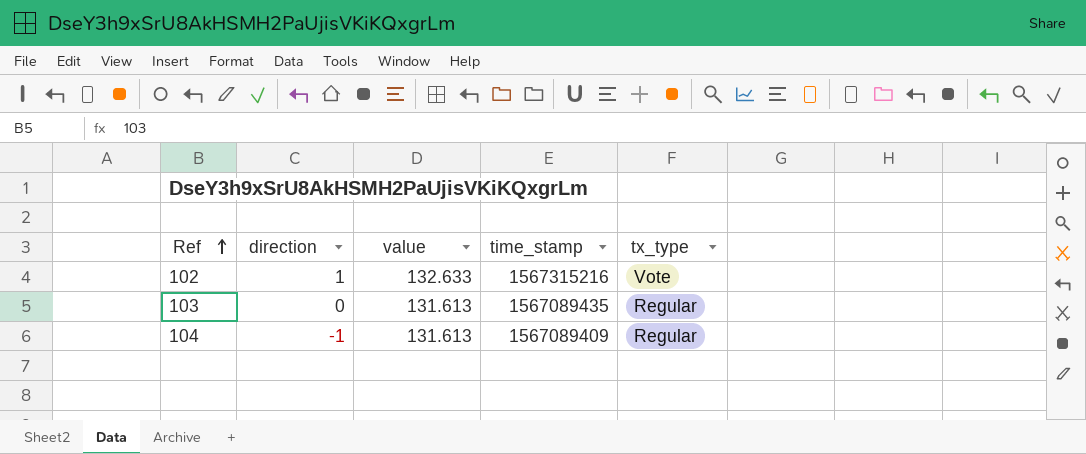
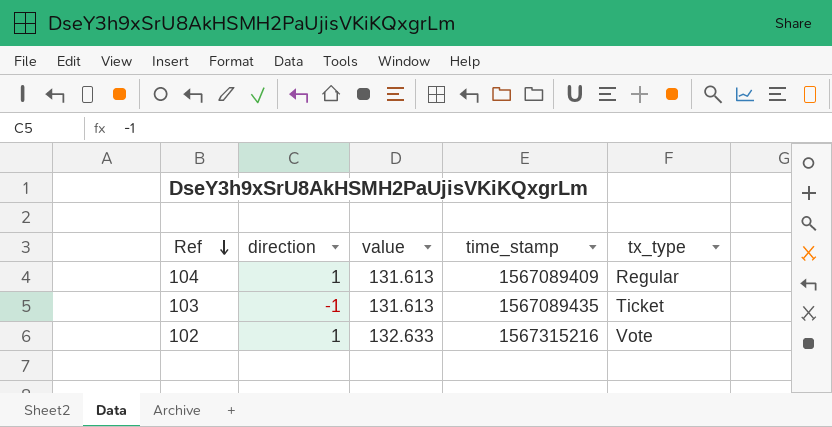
row order: Ref ascending -> Ref descending
104 | direction: -1 -> 1
103 | direction: 0 -> -1
103 | tx_type: Regular -> Ticket

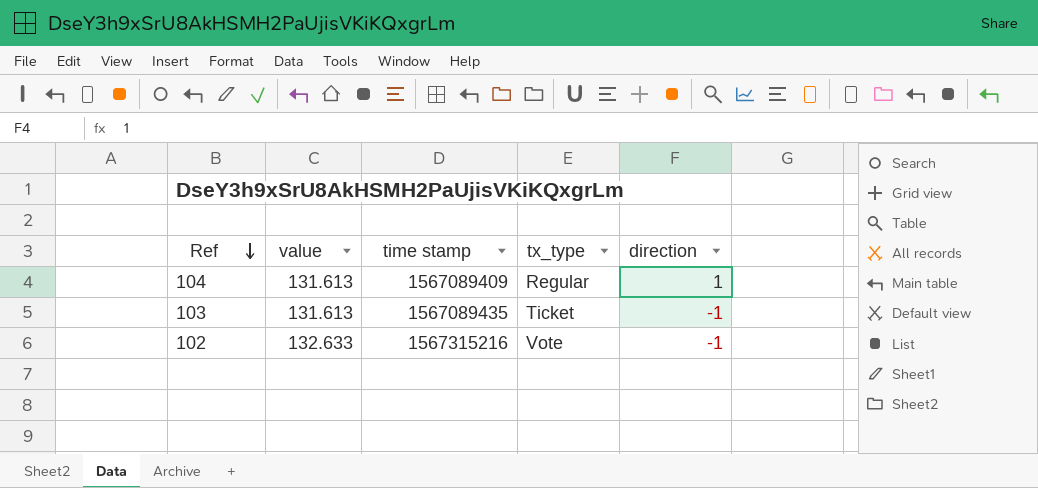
column name: time_stamp -> time stamp
column direction | position: 2 -> 5
102 | direction: 1 -> -1

